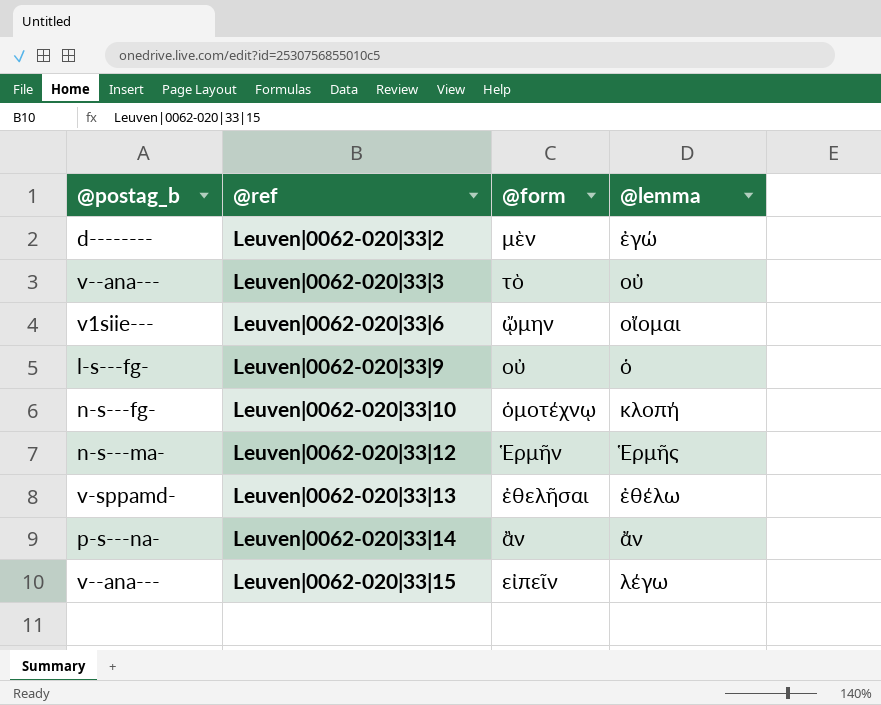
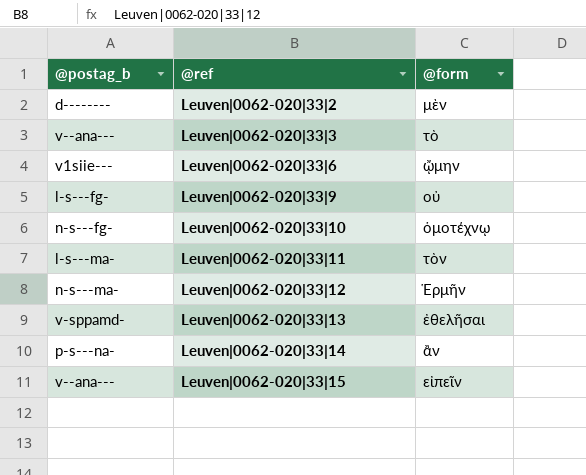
column @lemma | position: 4 -> none
row Leuven|0062-020|33|11: none -> l-s---ma- | τὸν

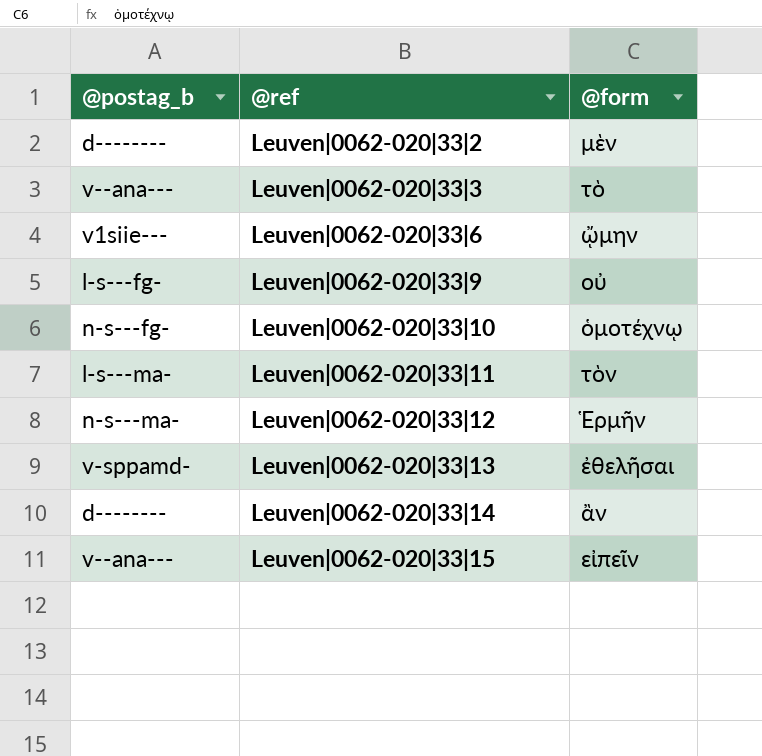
Leuven|0062-020|33|14 | @postag_b: p-s---na- -> d--------

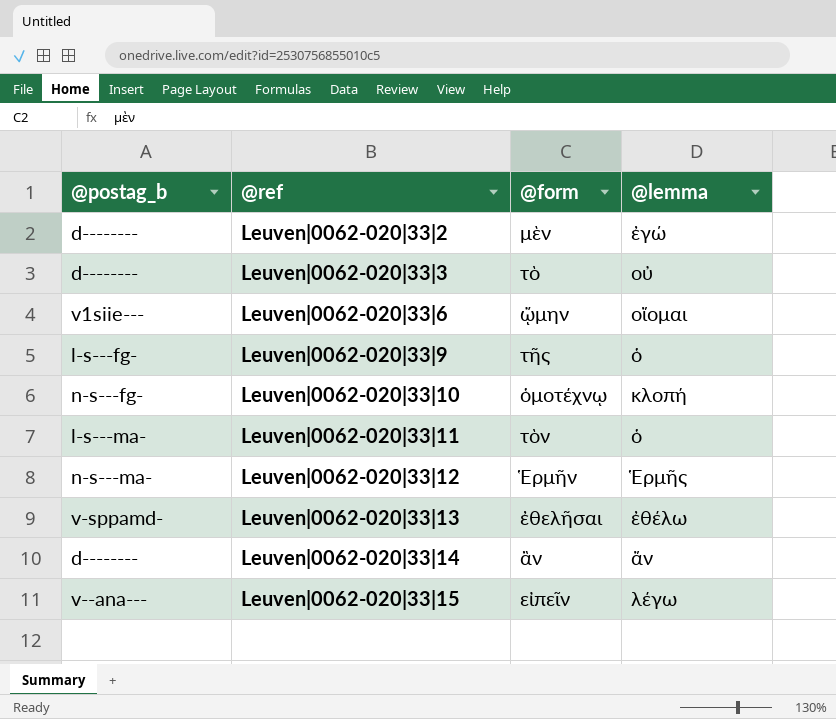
column @lemma | position: none -> 4
Leuven|0062-020|33|3 | @postag_b: v--ana--- -> d--------
Leuven|0062-020|33|9 | @form: οὐ -> τῆς

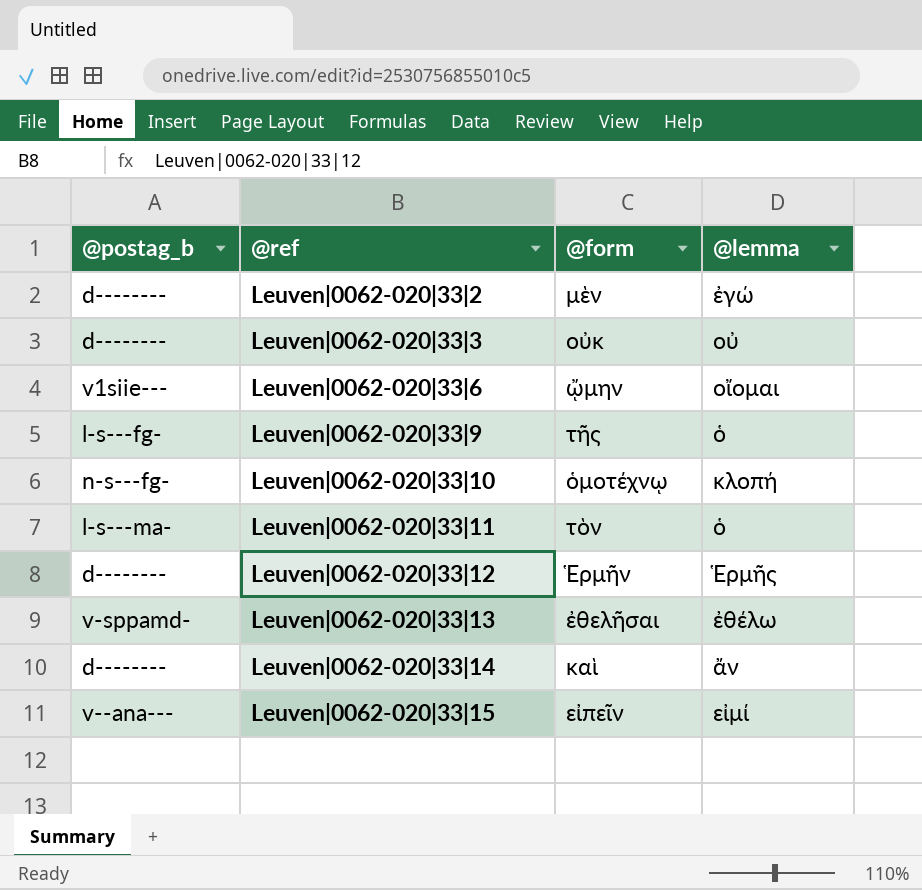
Leuven|0062-020|33|3 | @form: τὸ -> οὐκ
Leuven|0062-020|33|12 | @postag_b: n-s---ma- -> d--------
Leuven|0062-020|33|14 | @form: ἂν -> καὶ
Leuven|0062-020|33|15 | @lemma: λέγω -> εἰμί

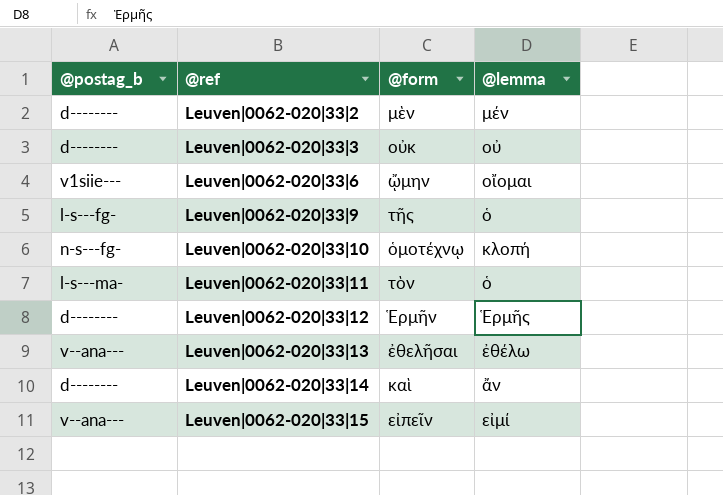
Leuven|0062-020|33|2 | @lemma: ἐγώ -> μέν
Leuven|0062-020|33|13 | @postag_b: v-sppamd- -> v--ana---

